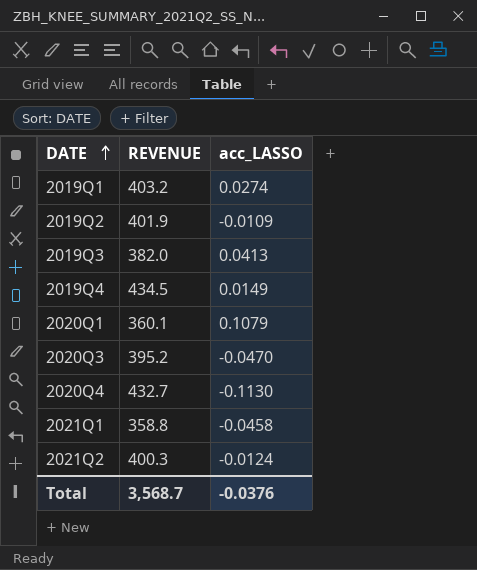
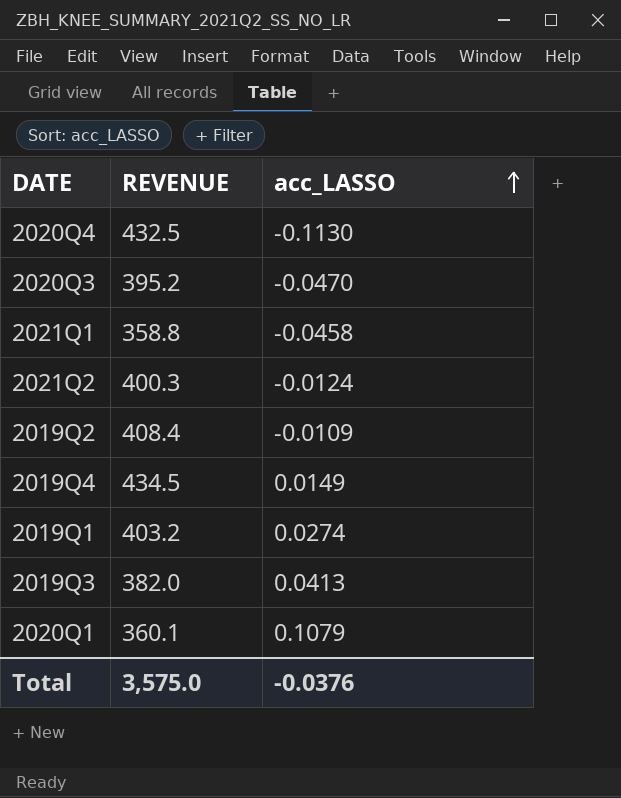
row order: DATE ascending -> acc_LASSO ascending
2020Q4 | REVENUE: 432.7 -> 432.5
2019Q2 | REVENUE: 401.9 -> 408.4
Total | REVENUE: 3,568.7 -> 3,575.0

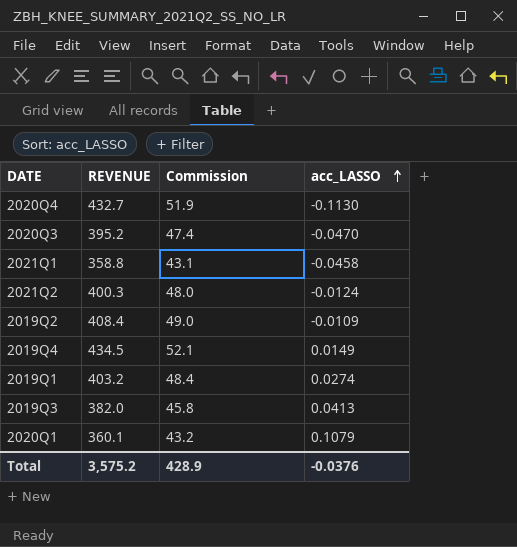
column Commission | formula: none -> [REVENUE] * 0.12
2020Q4 | REVENUE: 432.5 -> 432.7
Total | REVENUE: 3,575.0 -> 3,575.2

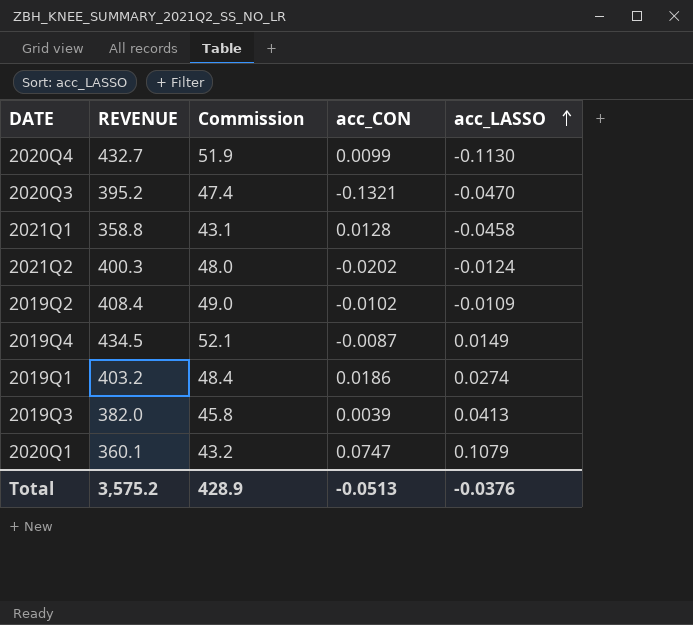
column acc_CON | position: none -> 4

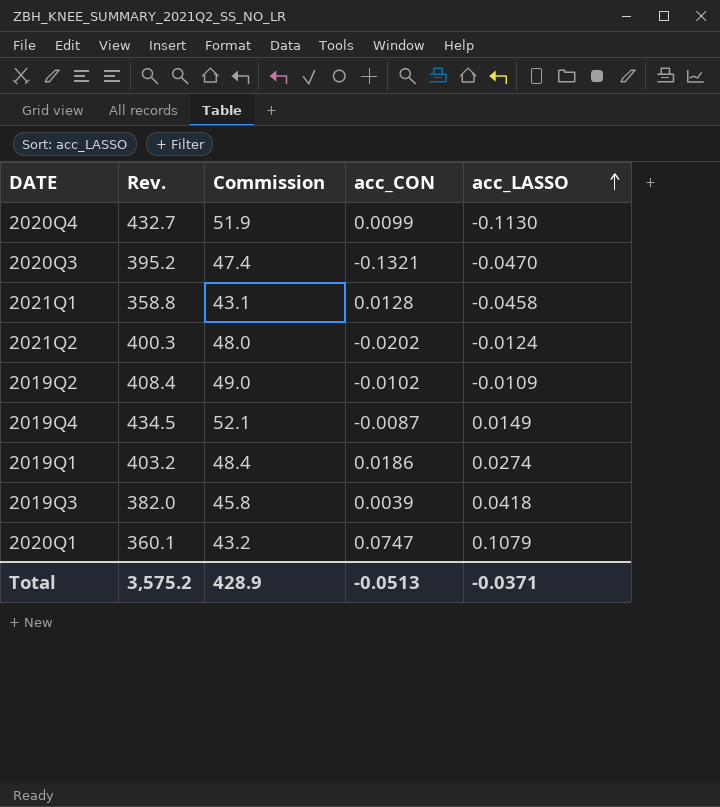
column name: REVENUE -> Rev.
2019Q3 | acc_LASSO: 0.0413 -> 0.0418
Total | acc_LASSO: -0.0376 -> -0.0371

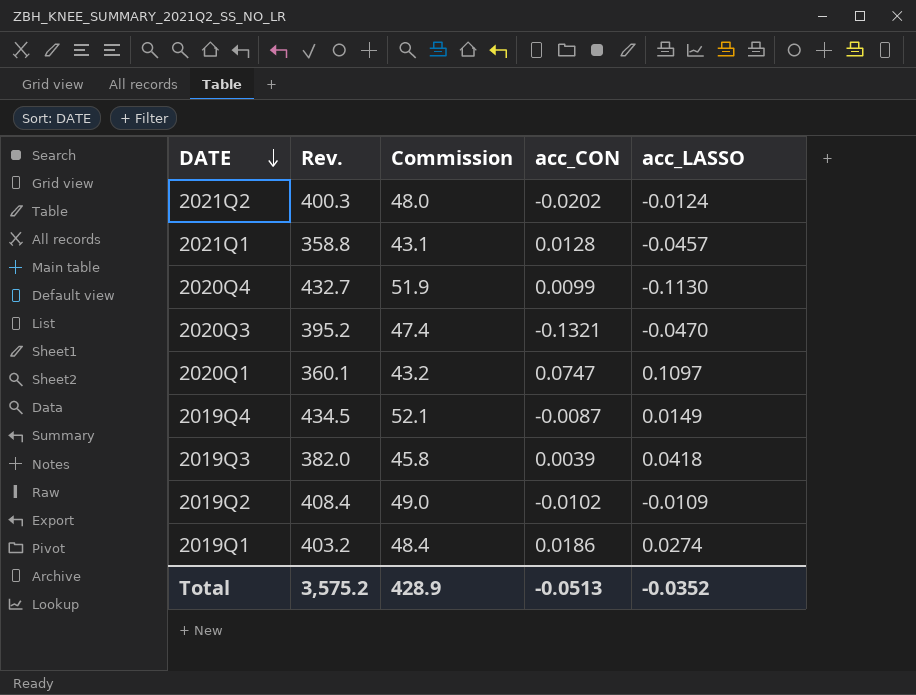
row order: acc_LASSO ascending -> DATE descending
2021Q1 | acc_LASSO: -0.0458 -> -0.0457
2020Q1 | acc_LASSO: 0.1079 -> 0.1097
Total | acc_LASSO: -0.0371 -> -0.0352

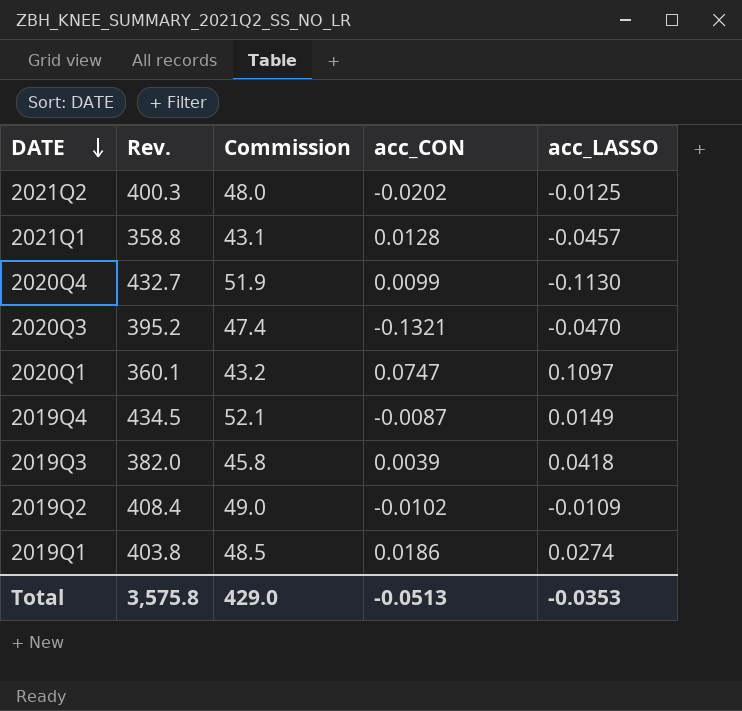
2021Q2 | acc_LASSO: -0.0124 -> -0.0125
2019Q1 | Rev.: 403.2 -> 403.8
2019Q1 | Commission: 48.4 -> 48.5
Total | Rev.: 3,575.2 -> 3,575.8
Total | Commission: 428.9 -> 429.0
Total | acc_LASSO: -0.0352 -> -0.0353

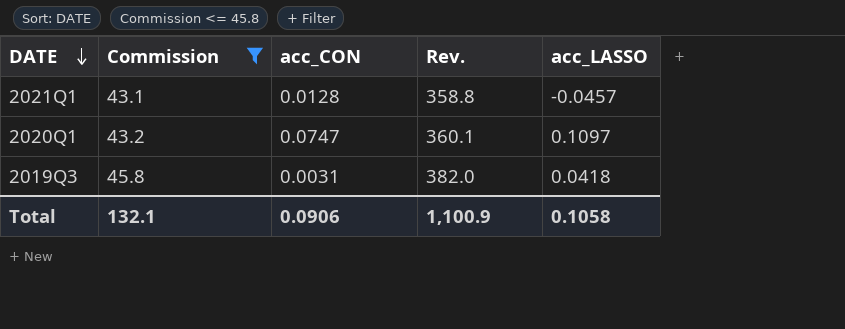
filter: none -> Commission <= 45.8
column Rev. | position: 2 -> 4
2019Q3 | acc_CON: 0.0039 -> 0.0031
Total | Commission: 429.0 -> 132.1
Total | acc_CON: -0.0513 -> 0.0906
Total | Rev.: 3,575.8 -> 1,100.9
Total | acc_LASSO: -0.0353 -> 0.1058

